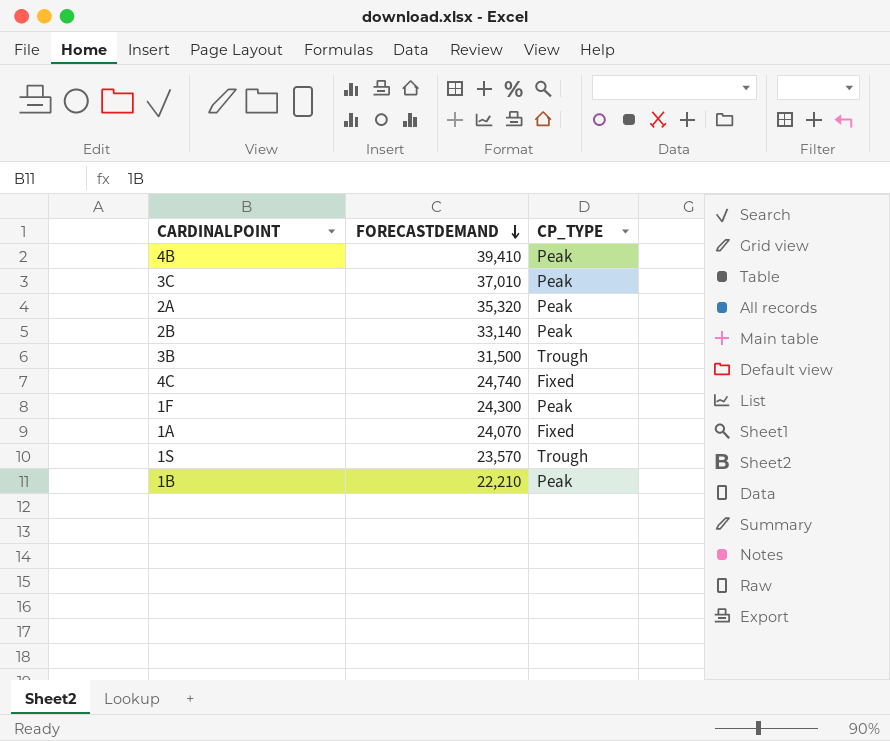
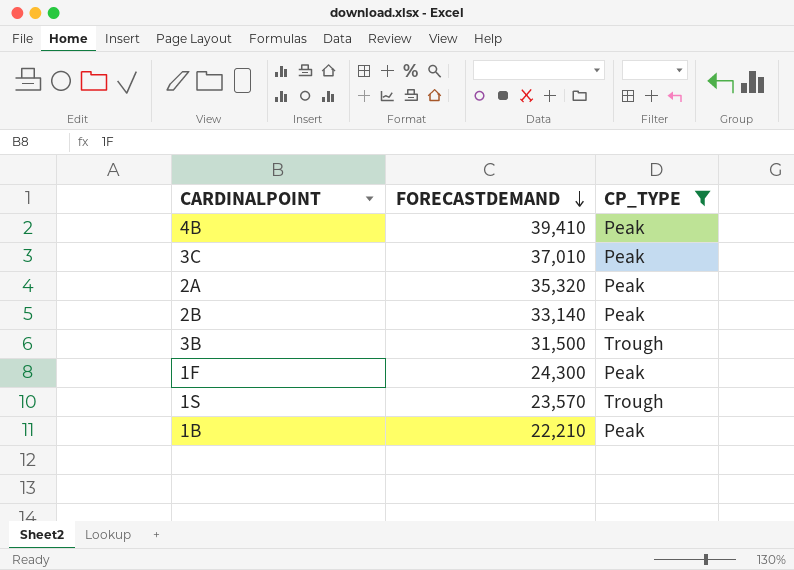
filter: none -> CP_TYPE != Fixed

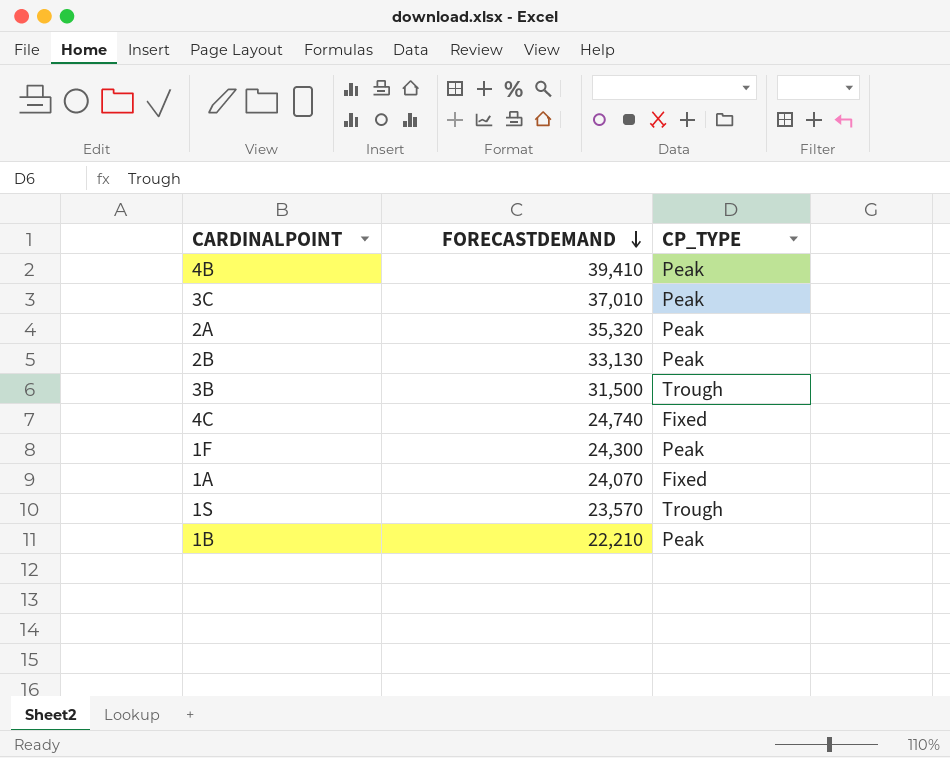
filter: CP_TYPE != Fixed -> none
2B | FORECASTDEMAND: 33,140 -> 33,130

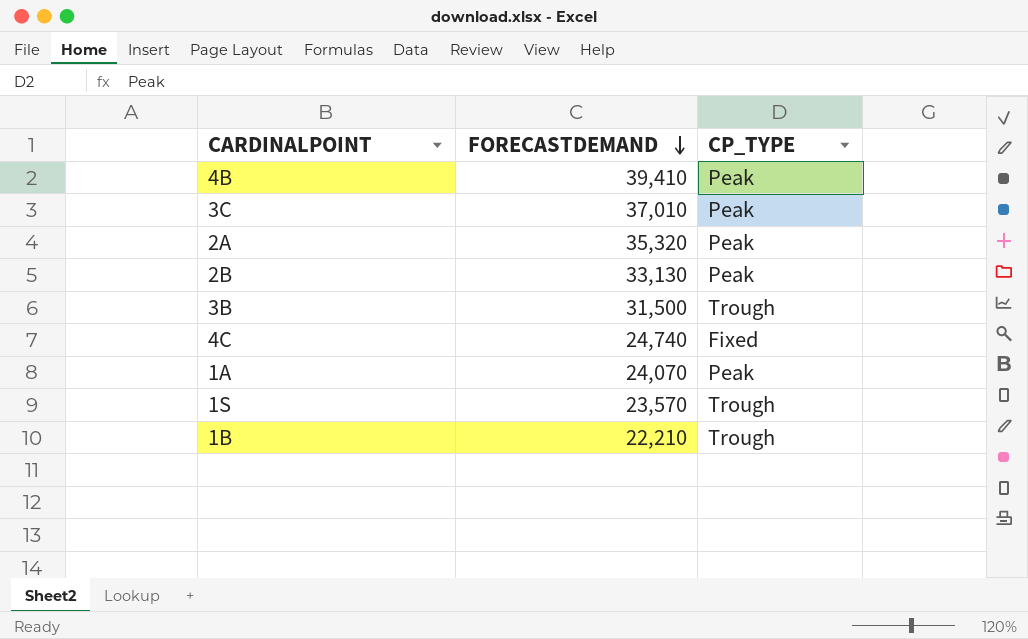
row 1F: 24,300 | Peak -> none
1A | CP_TYPE: Fixed -> Peak
1B | CP_TYPE: Peak -> Trough

